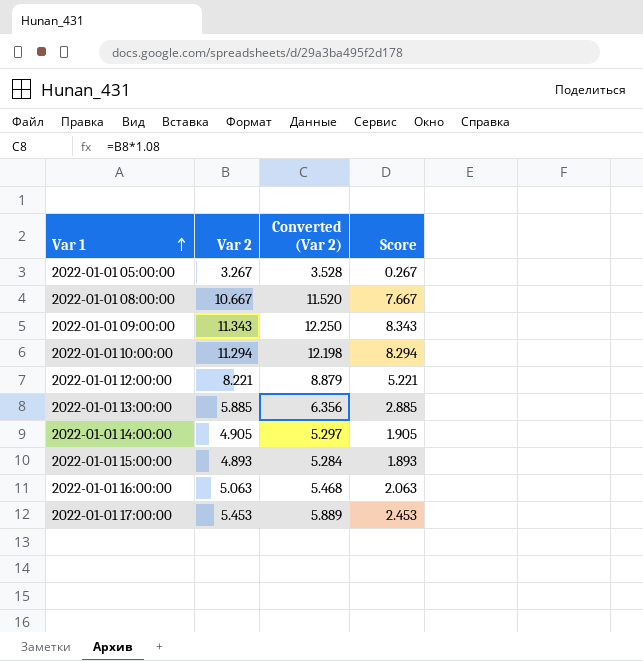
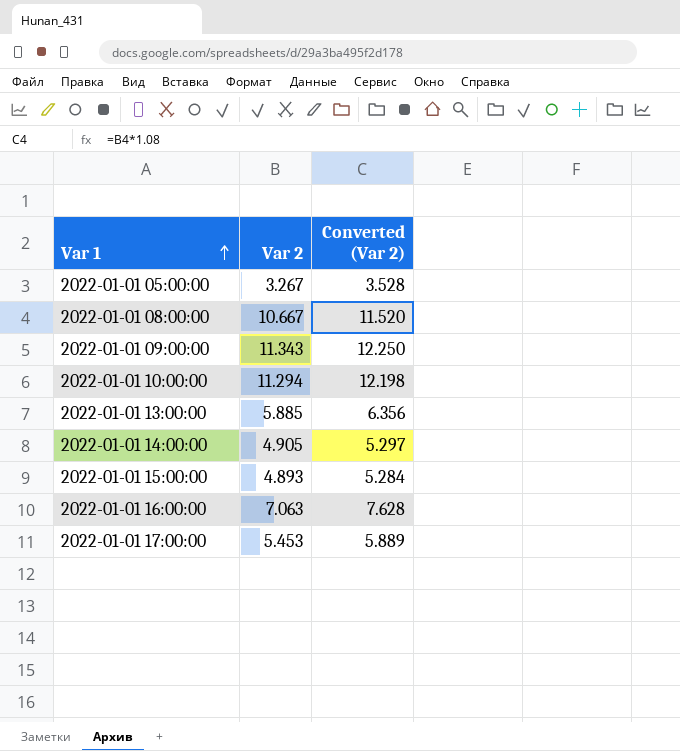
column Score | formula: [Var 2] - 3 -> none
row 2022-01-01 12:00:00: 8.221 | 8.879 | 5.221 -> none
2022-01-01 16:00:00 | Var 2: 5.063 -> 7.063
2022-01-01 16:00:00 | Converted (Var 2): 5.468 -> 7.628

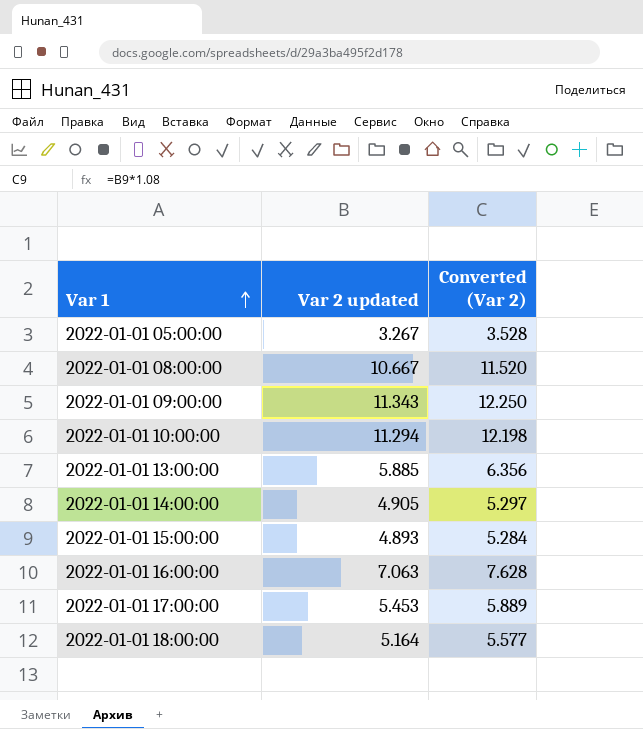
column name: Var 2 -> Var 2 updated
row 2022-01-01 18:00:00: none -> 5.164 | 5.577

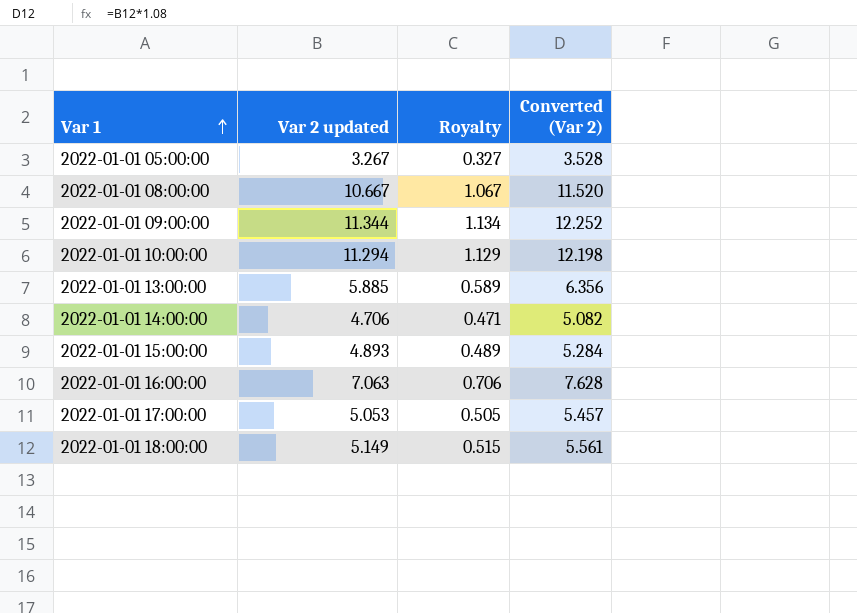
column Royalty | formula: none -> [Var 2 updated] * 0.1
2022-01-01 09:00:00 | Var 2 updated: 11.343 -> 11.344
2022-01-01 09:00:00 | Converted (Var 2): 12.250 -> 12.252
2022-01-01 14:00:00 | Var 2 updated: 4.905 -> 4.706
2022-01-01 14:00:00 | Converted (Var 2): 5.297 -> 5.082
2022-01-01 17:00:00 | Var 2 updated: 5.453 -> 5.053
2022-01-01 17:00:00 | Converted (Var 2): 5.889 -> 5.457
2022-01-01 18:00:00 | Var 2 updated: 5.164 -> 5.149
2022-01-01 18:00:00 | Converted (Var 2): 5.577 -> 5.561

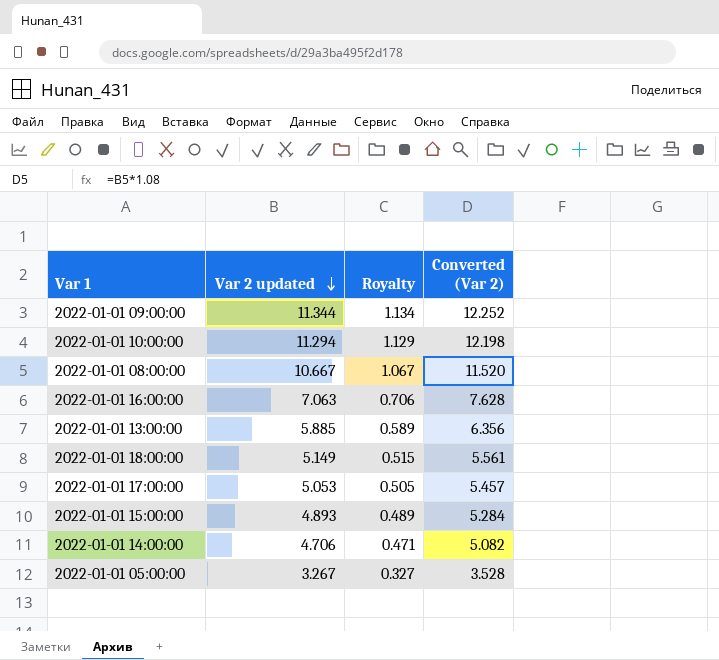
row order: Var 1 ascending -> Var 2 updated descending

